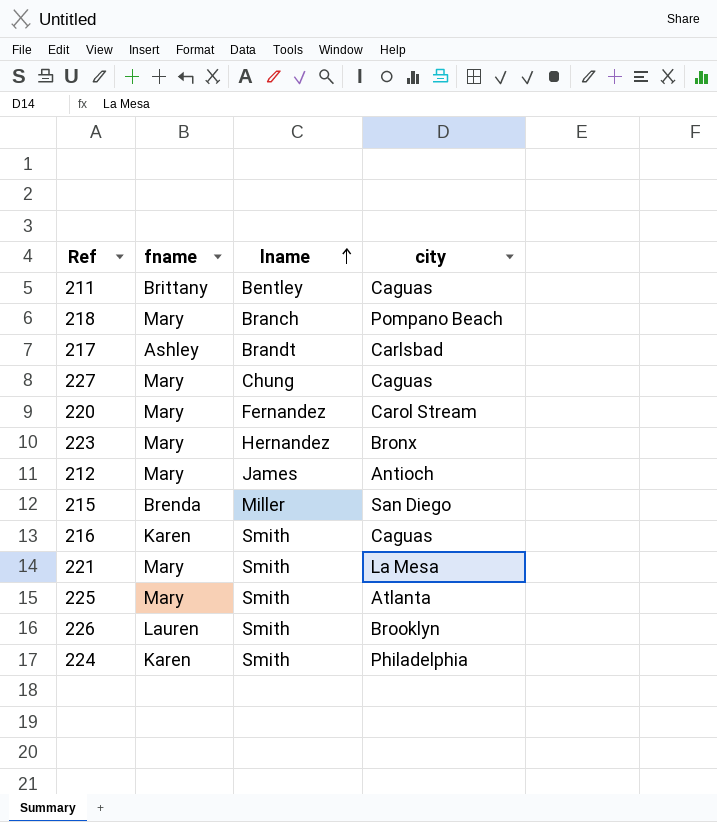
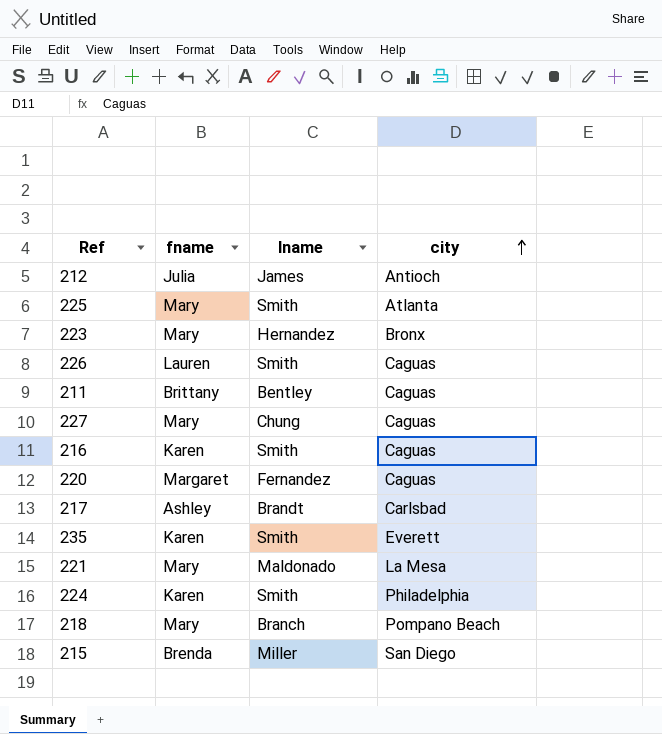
row order: lname ascending -> city ascending
212 | fname: Mary -> Julia
226 | city: Brooklyn -> Caguas
220 | fname: Mary -> Margaret
220 | city: Carol Stream -> Caguas
row 235: none -> Karen | Smith | Everett
221 | lname: Smith -> Maldonado

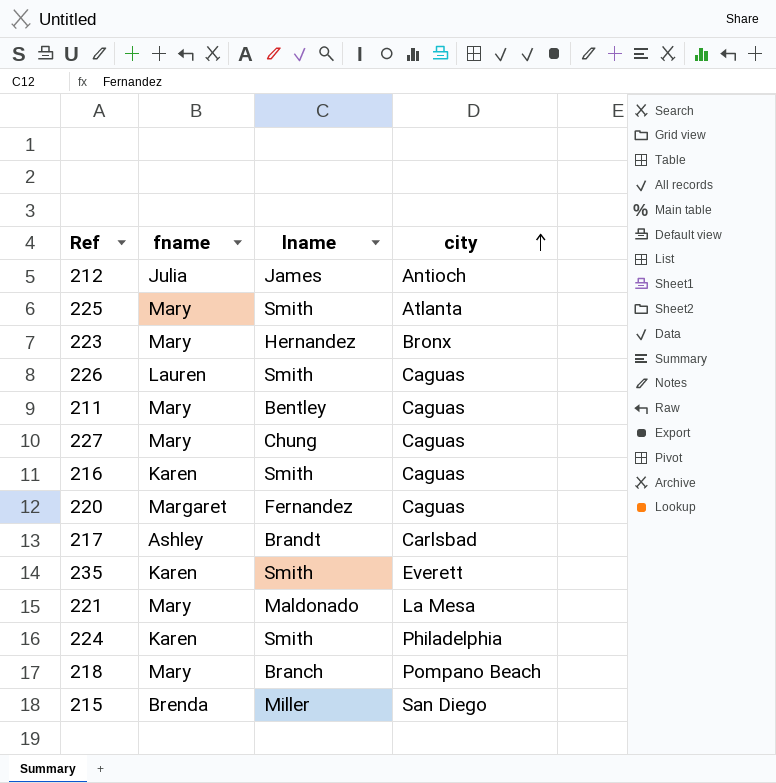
211 | fname: Brittany -> Mary

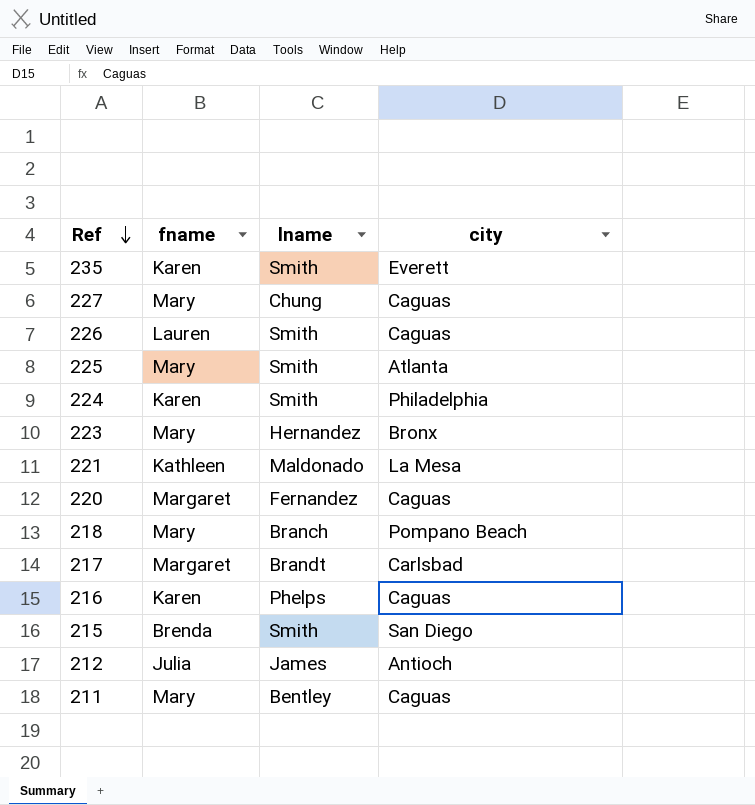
row order: city ascending -> Ref descending
221 | fname: Mary -> Kathleen
217 | fname: Ashley -> Margaret
216 | lname: Smith -> Phelps
215 | lname: Miller -> Smith

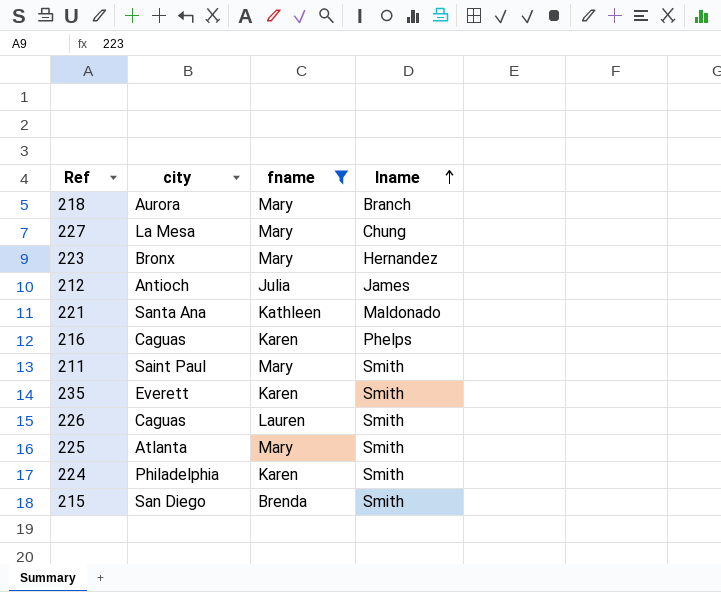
filter: none -> fname != Margaret
row order: Ref descending -> lname ascending
column city | position: 4 -> 2
218 | city: Pompano Beach -> Aurora
227 | city: Caguas -> La Mesa
221 | city: La Mesa -> Santa Ana
211 | city: Caguas -> Saint Paul
211 | lname: Bentley -> Smith

